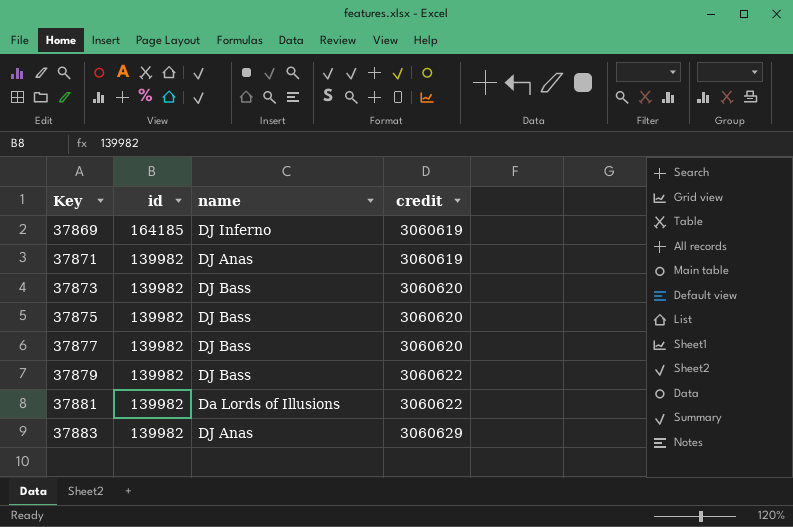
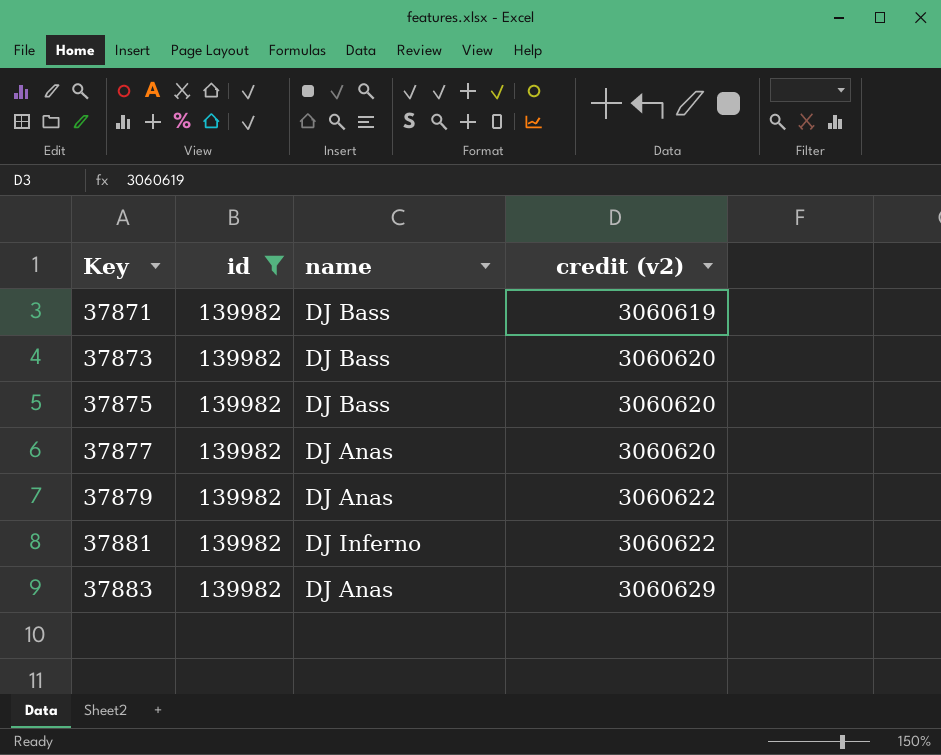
filter: none -> id = 139982
column name: credit -> credit (v2)
37871 | name: DJ Anas -> DJ Bass
37877 | name: DJ Bass -> DJ Anas
37879 | name: DJ Bass -> DJ Anas
37881 | name: Da Lords of Illusions -> DJ Inferno

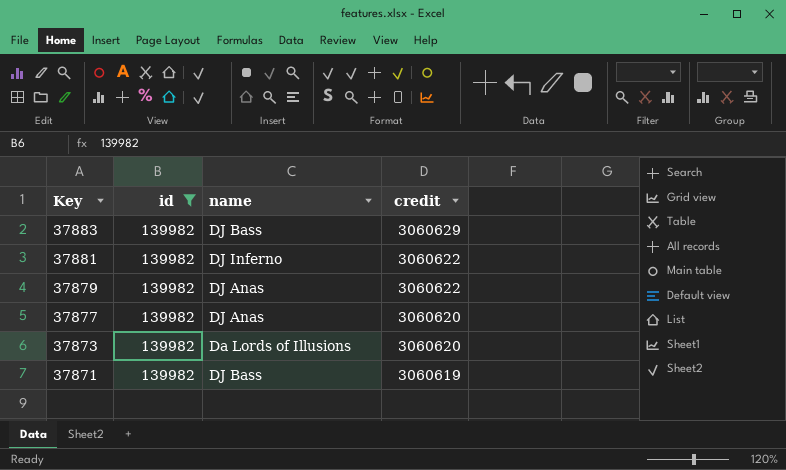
row order: Key ascending -> Key descending
column name: credit (v2) -> credit
row 37875: 139982 | DJ Bass | 3060620 -> none
37883 | name: DJ Anas -> DJ Bass
37873 | name: DJ Bass -> Da Lords of Illusions

